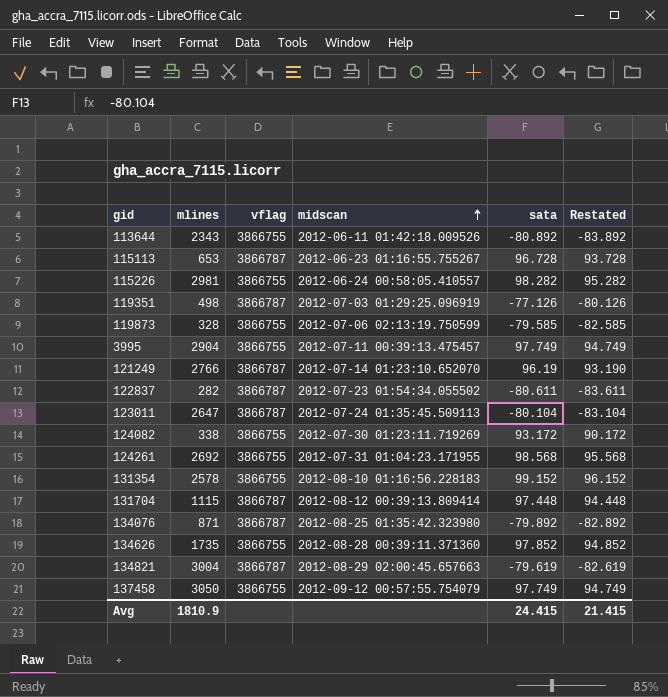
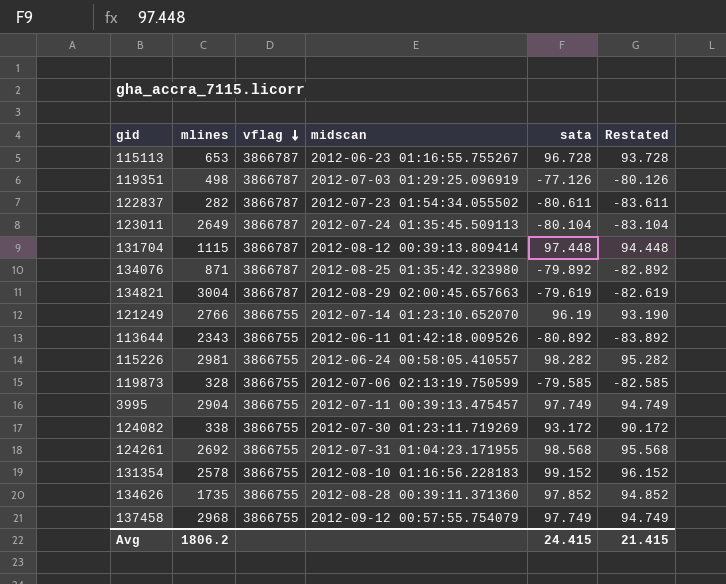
row order: midscan ascending -> vflag descending
123011 | mlines: 2647 -> 2649
121249 | vflag: 3866787 -> 3866755
137458 | mlines: 3050 -> 2968
Avg | mlines: 1810.9 -> 1806.2

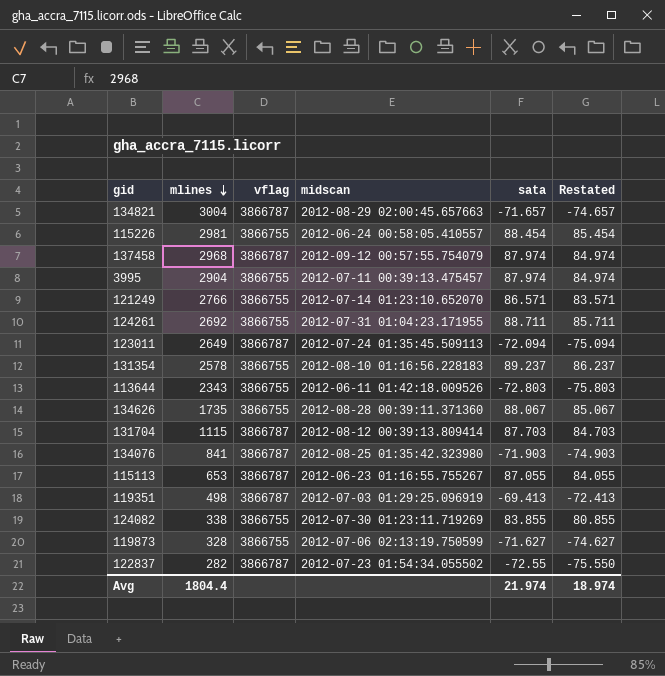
row order: vflag descending -> mlines descending
134821 | sata: -79.619 -> -71.657
134821 | Restated: -82.619 -> -74.657
115226 | sata: 98.282 -> 88.454
115226 | Restated: 95.282 -> 85.454
137458 | vflag: 3866755 -> 3866787
137458 | sata: 97.749 -> 87.974
137458 | Restated: 94.749 -> 84.974
3995 | sata: 97.749 -> 87.974
3995 | Restated: 94.749 -> 84.974
121249 | sata: 96.19 -> 86.571
121249 | Restated: 93.190 -> 83.571
124261 | sata: 98.568 -> 88.711
124261 | Restated: 95.568 -> 85.711
123011 | sata: -80.104 -> -72.094
123011 | Restated: -83.104 -> -75.094
131354 | sata: 99.152 -> 89.237
131354 | Restated: 96.152 -> 86.237
113644 | sata: -80.892 -> -72.803
113644 | Restated: -83.892 -> -75.803
134626 | sata: 97.852 -> 88.067
134626 | Restated: 94.852 -> 85.067
131704 | sata: 97.448 -> 87.703
131704 | Restated: 94.448 -> 84.703
134076 | mlines: 871 -> 841
134076 | sata: -79.892 -> -71.903
134076 | Restated: -82.892 -> -74.903
115113 | sata: 96.728 -> 87.055
115113 | Restated: 93.728 -> 84.055
119351 | sata: -77.126 -> -69.413
119351 | Restated: -80.126 -> -72.413
124082 | sata: 93.172 -> 83.855
124082 | Restated: 90.172 -> 80.855
119873 | sata: -79.585 -> -71.627
119873 | Restated: -82.585 -> -74.627
122837 | sata: -80.611 -> -72.55
122837 | Restated: -83.611 -> -75.550
Avg | mlines: 1806.2 -> 1804.4
Avg | sata: 24.415 -> 21.974
Avg | Restated: 21.415 -> 18.974

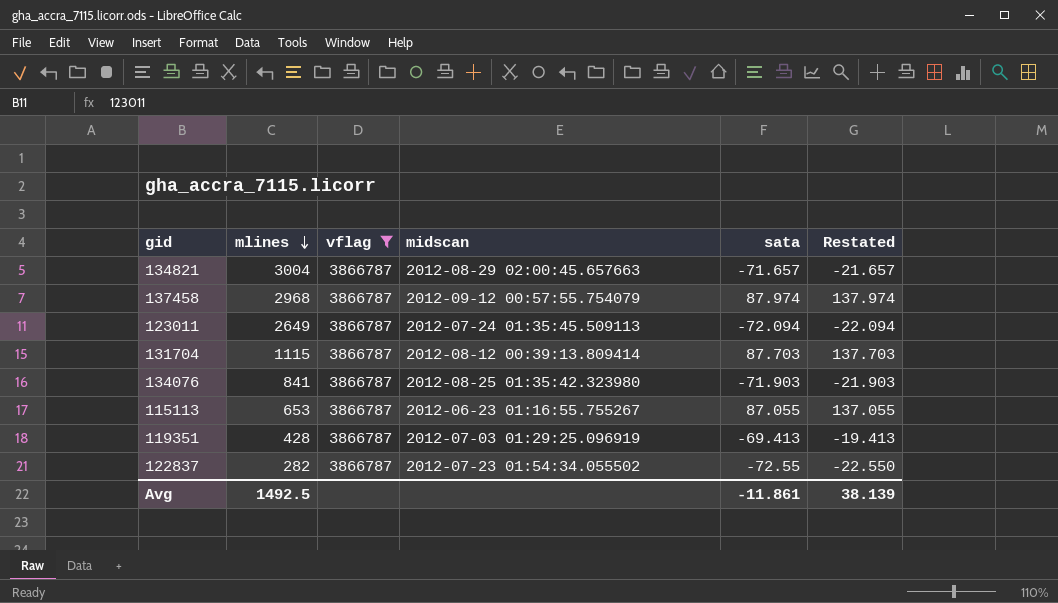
filter: none -> vflag = 3866787
column Restated | formula: [sata] - 3 -> [sata] + 50
119351 | mlines: 498 -> 428
Avg | mlines: 1804.4 -> 1492.5
Avg | sata: 21.974 -> -11.861
Avg | Restated: 18.974 -> 38.139

